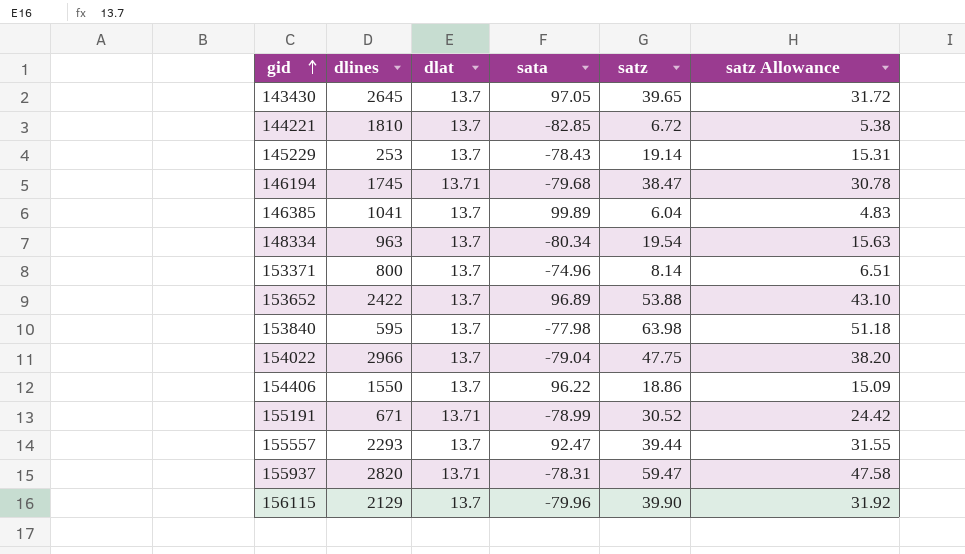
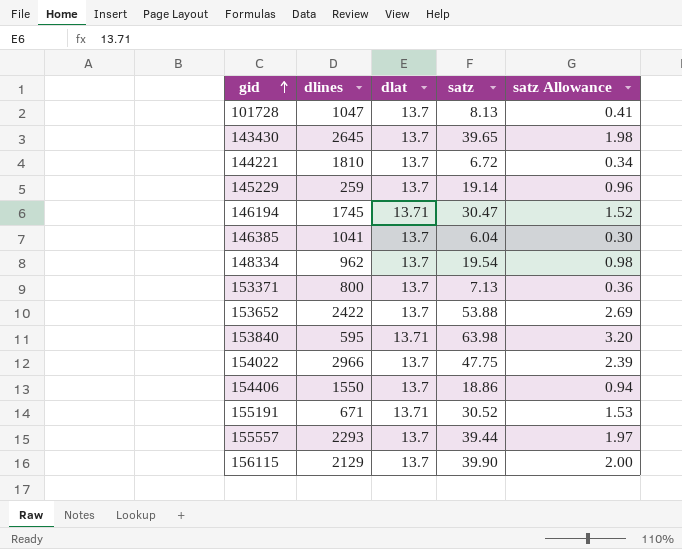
column sata | position: 4 -> none
column satz Allowance | formula: [satz] * 0.8 -> [satz] * 0.05
row 155937: 2820 | 13.71 | -78.31 | 59.47 | 47.58 -> none
row 101728: none -> 1047 | 13.7 | 8.13 | 0.41
145229 | dlines: 253 -> 259
146194 | satz: 38.47 -> 30.47
148334 | dlines: 963 -> 962
153371 | satz: 8.14 -> 7.13
153840 | dlat: 13.7 -> 13.71

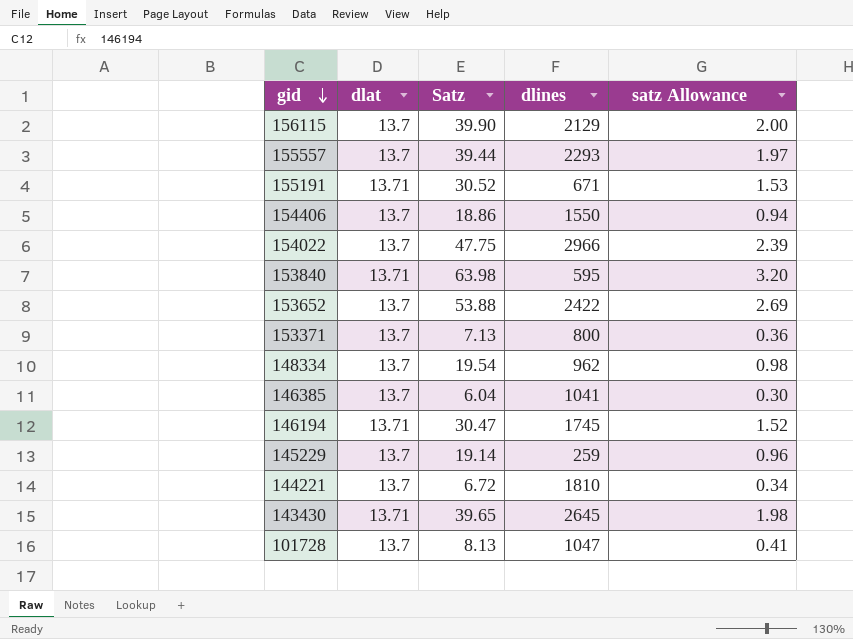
row order: gid ascending -> gid descending
column name: satz -> Satz
column dlines | position: 2 -> 4
143430 | dlat: 13.7 -> 13.71

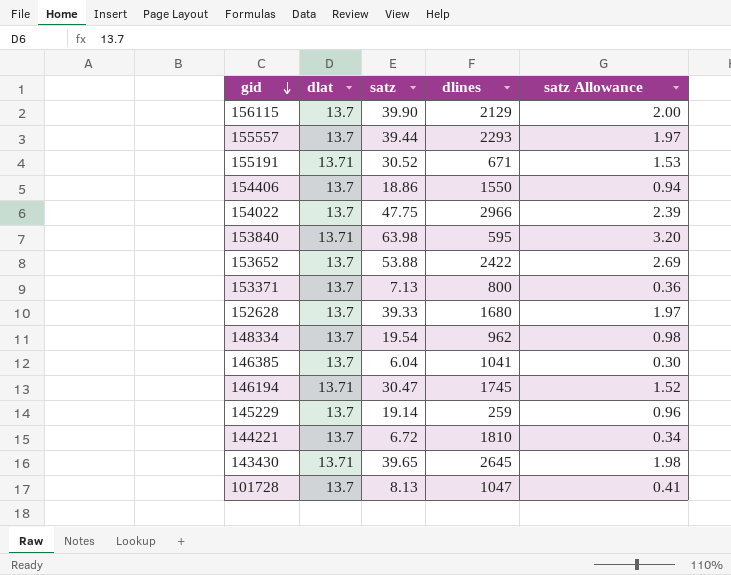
column name: Satz -> satz
row 152628: none -> 13.7 | 39.33 | 1680 | 1.97

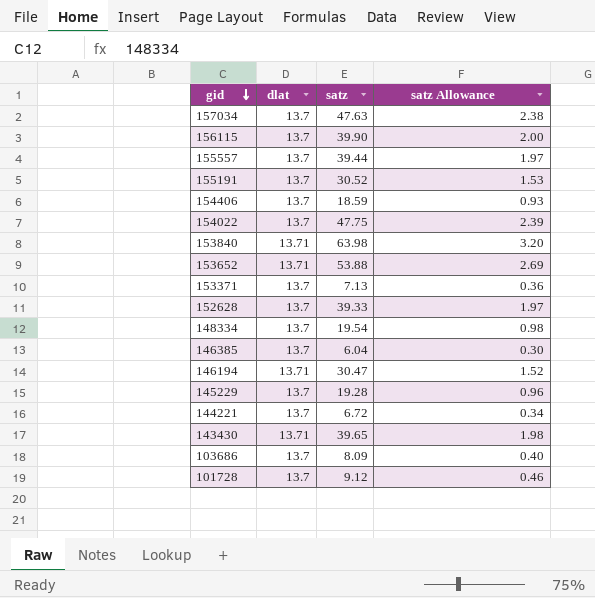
column dlines | position: 4 -> none
row 157034: none -> 13.7 | 47.63 | 2.38
155191 | dlat: 13.71 -> 13.7
154406 | satz: 18.86 -> 18.59
154406 | satz Allowance: 0.94 -> 0.93
153652 | dlat: 13.7 -> 13.71
145229 | satz: 19.14 -> 19.28
row 103686: none -> 13.7 | 8.09 | 0.40
101728 | satz: 8.13 -> 9.12
101728 | satz Allowance: 0.41 -> 0.46

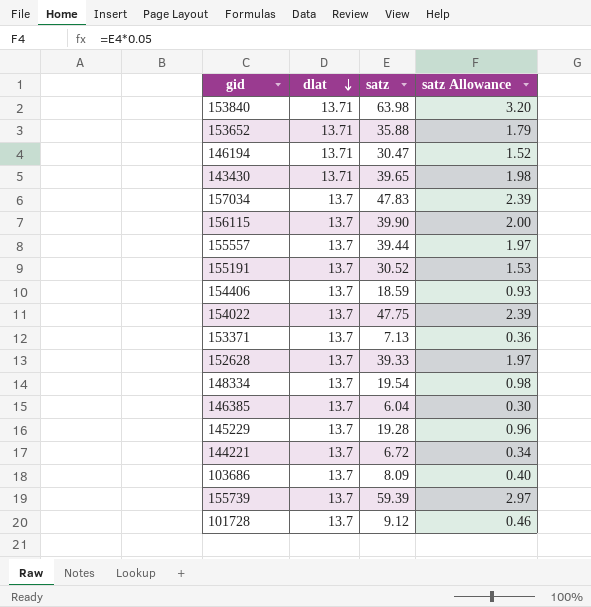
row order: gid descending -> dlat descending
153652 | satz: 53.88 -> 35.88
153652 | satz Allowance: 2.69 -> 1.79
157034 | satz: 47.63 -> 47.83
157034 | satz Allowance: 2.38 -> 2.39
row 155739: none -> 13.7 | 59.39 | 2.97

